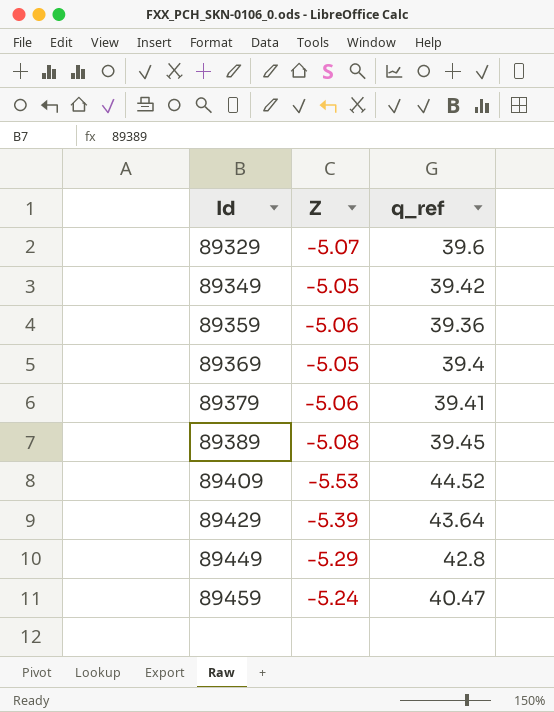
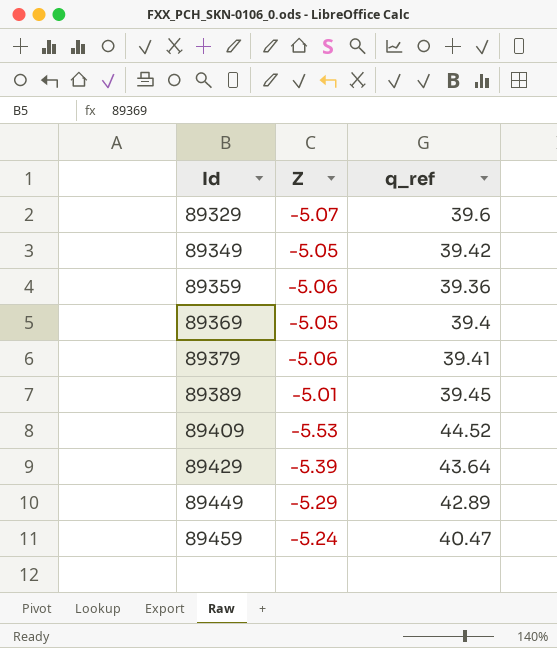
89389 | Z: -5.08 -> -5.01
89449 | q_ref: 42.8 -> 42.89

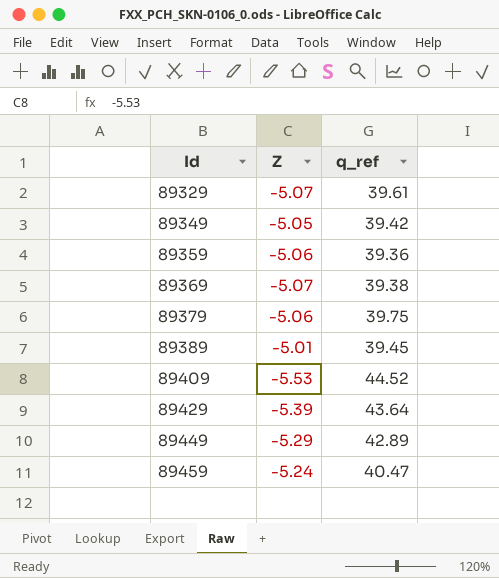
89329 | q_ref: 39.6 -> 39.61
89369 | Z: -5.05 -> -5.07
89369 | q_ref: 39.4 -> 39.38
89379 | q_ref: 39.41 -> 39.75

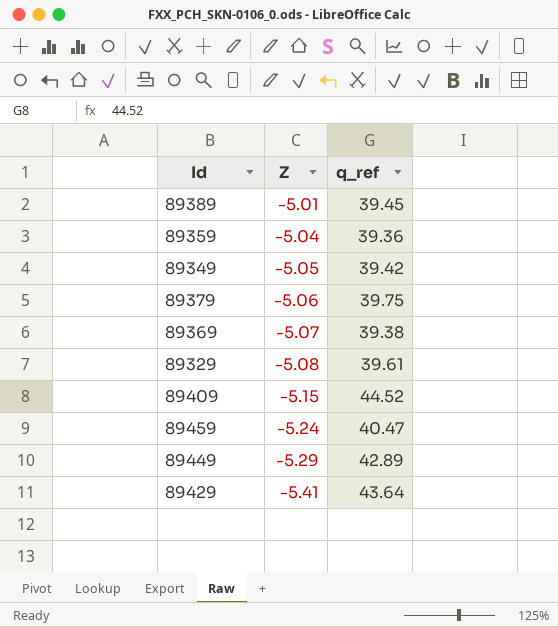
row order: Id ascending -> Z descending
89359 | Z: -5.06 -> -5.04
89329 | Z: -5.07 -> -5.08
89409 | Z: -5.53 -> -5.15
89429 | Z: -5.39 -> -5.41

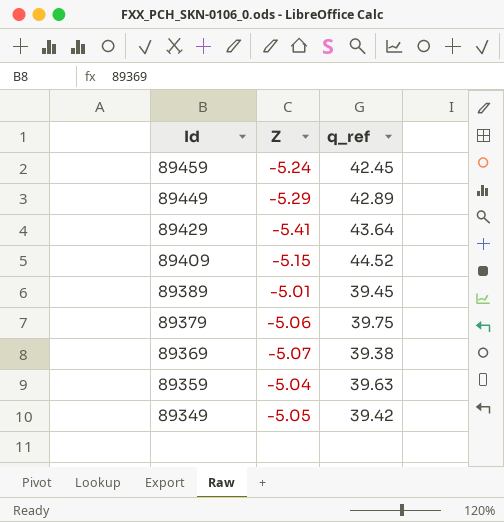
row order: Z descending -> Id descending
row 89329: -5.08 | 39.61 -> none
89459 | q_ref: 40.47 -> 42.45
89359 | q_ref: 39.36 -> 39.63

